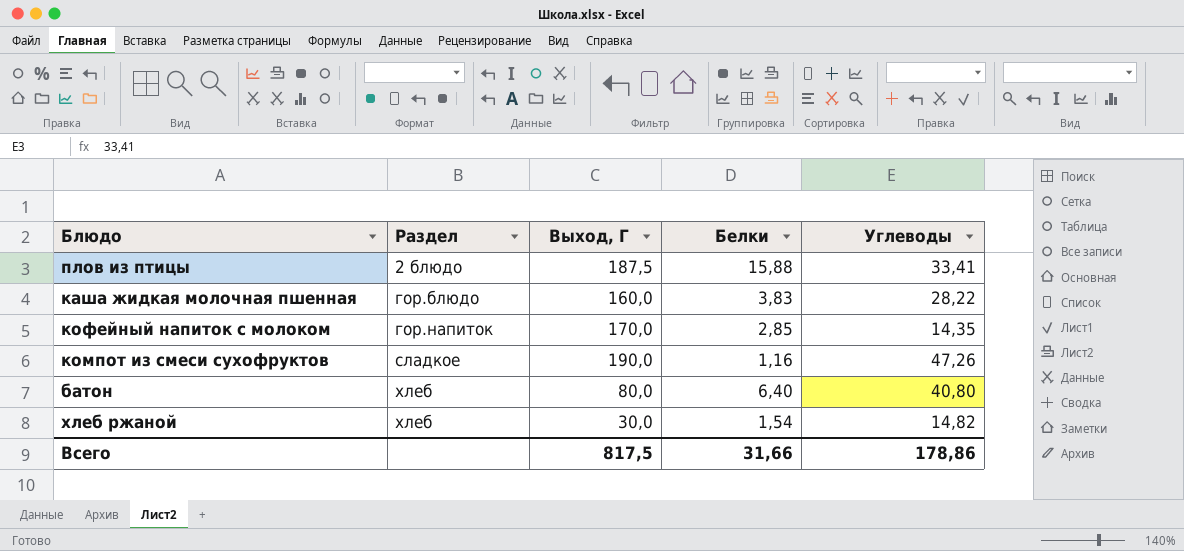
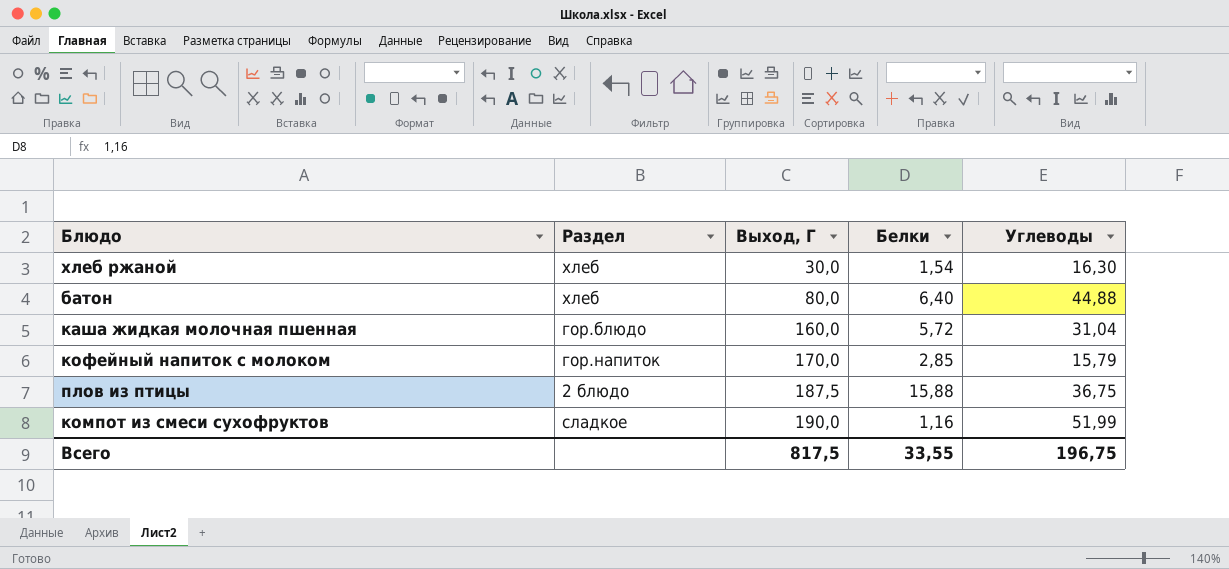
row order: Раздел ascending -> Выход, Г ascending
хлеб ржаной | Углеводы: 14,82 -> 16,30
батон | Углеводы: 40,80 -> 44,88
каша жидкая молочная пшенная | Белки: 3,83 -> 5,72
каша жидкая молочная пшенная | Углеводы: 28,22 -> 31,04
кофейный напиток с молоком | Углеводы: 14,35 -> 15,79
плов из птицы | Углеводы: 33,41 -> 36,75
компот из смеси сухофруктов | Углеводы: 47,26 -> 51,99
Всего | Белки: 31,66 -> 33,55
Всего | Углеводы: 178,86 -> 196,75

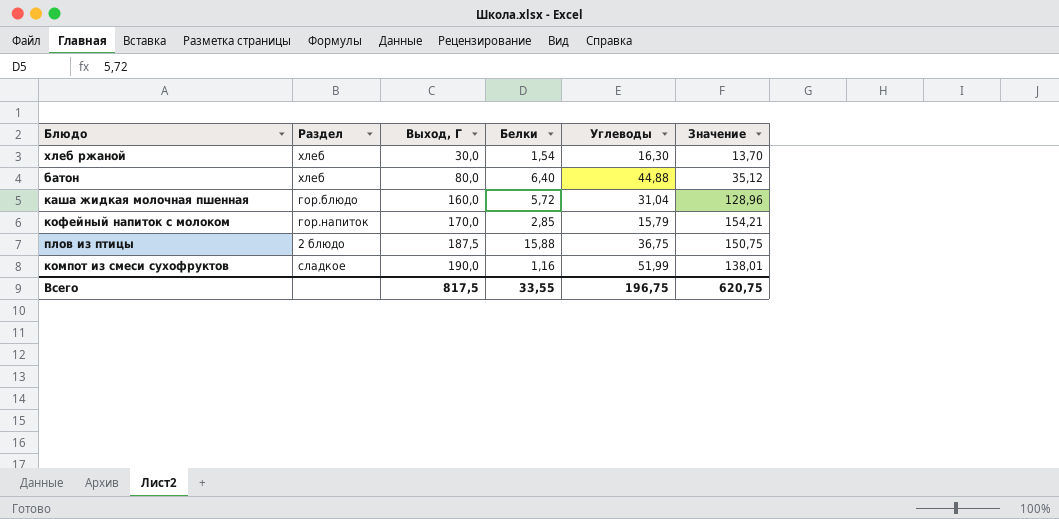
column Значение | formula: none -> [Выход, Г] - [Углеводы]

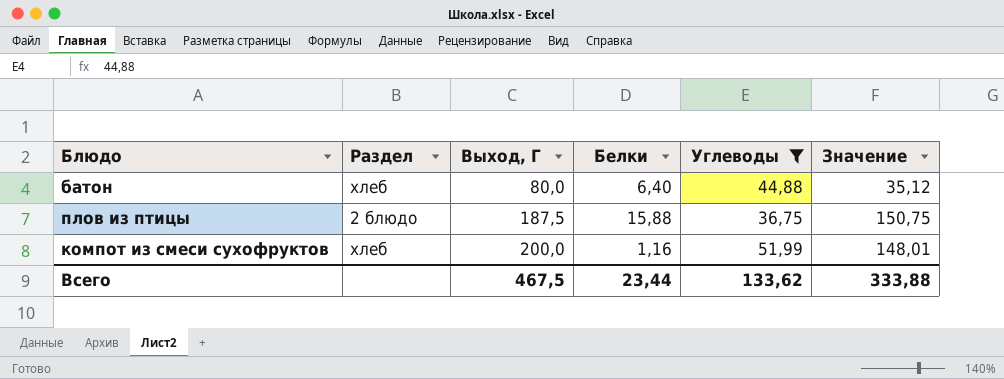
filter: none -> Углеводы >= 36,75
компот из смеси сухофруктов | Раздел: сладкое -> хлеб
компот из смеси сухофруктов | Выход, Г: 190,0 -> 200,0
компот из смеси сухофруктов | Значение: 138,01 -> 148,01
Всего | Выход, Г: 817,5 -> 467,5
Всего | Белки: 33,55 -> 23,44
Всего | Углеводы: 196,75 -> 133,62
Всего | Значение: 620,75 -> 333,88

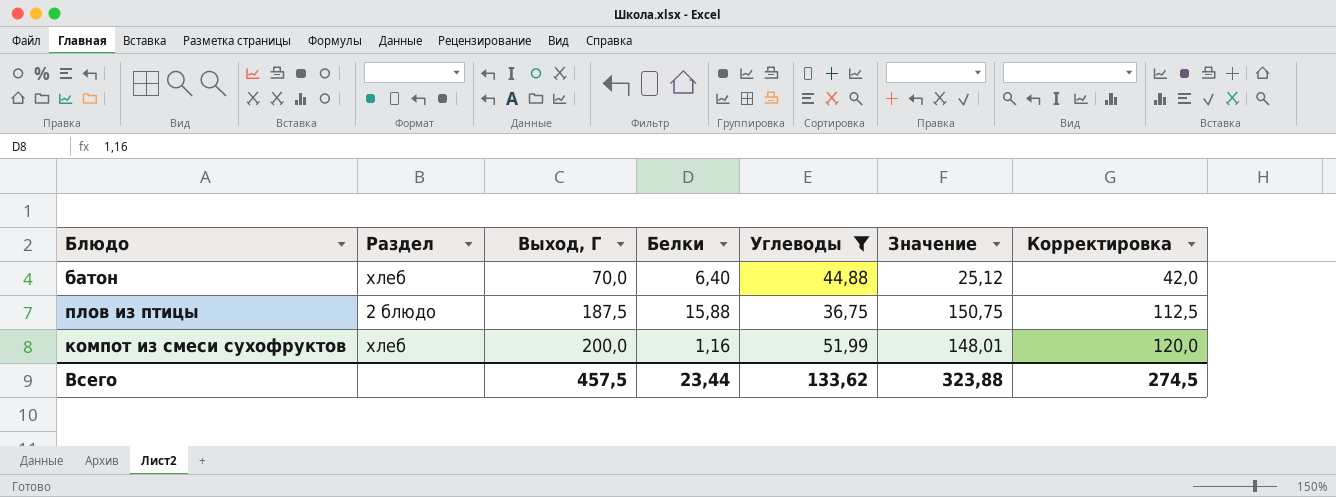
column Корректировка | formula: none -> [Выход, Г] * 0,6
батон | Выход, Г: 80,0 -> 70,0
батон | Значение: 35,12 -> 25,12
Всего | Выход, Г: 467,5 -> 457,5
Всего | Значение: 333,88 -> 323,88

